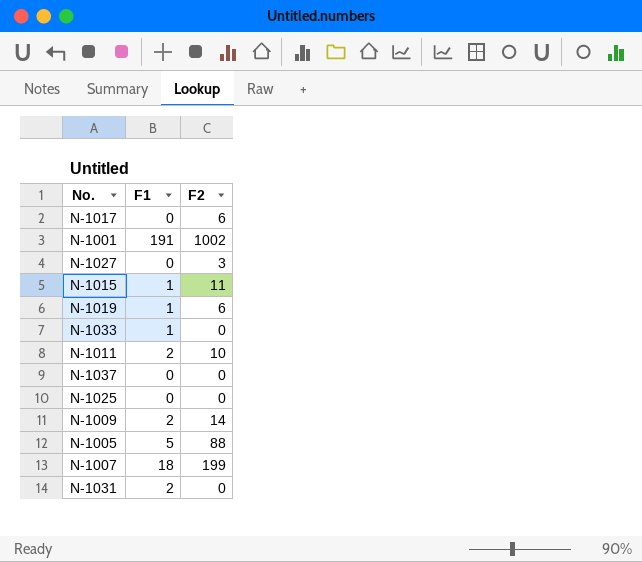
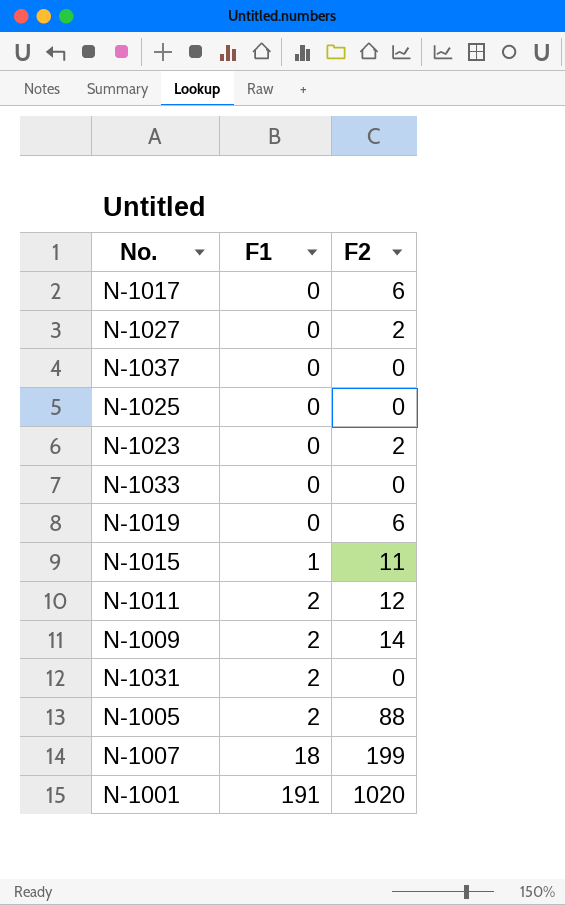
row order: none -> F1 ascending
N-1027 | F2: 3 -> 2
row N-1023: none -> 0 | 2
N-1033 | F1: 1 -> 0
N-1019 | F1: 1 -> 0
N-1011 | F2: 10 -> 12
N-1005 | F1: 5 -> 2
N-1001 | F2: 1002 -> 1020

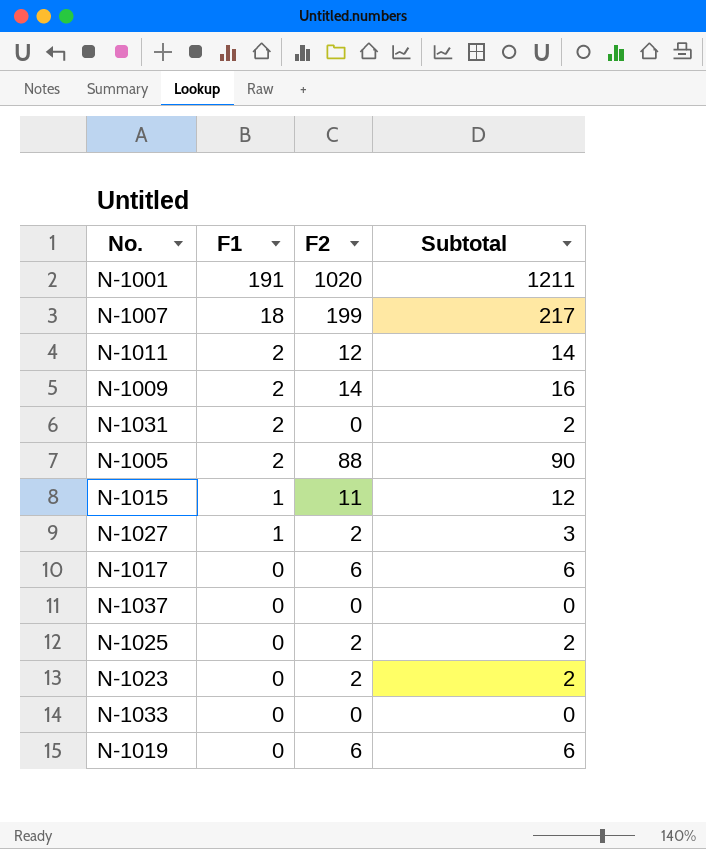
row order: F1 ascending -> F1 descending
column Subtotal | formula: none -> [F1] + [F2]
N-1027 | F1: 0 -> 1
N-1025 | F2: 0 -> 2

